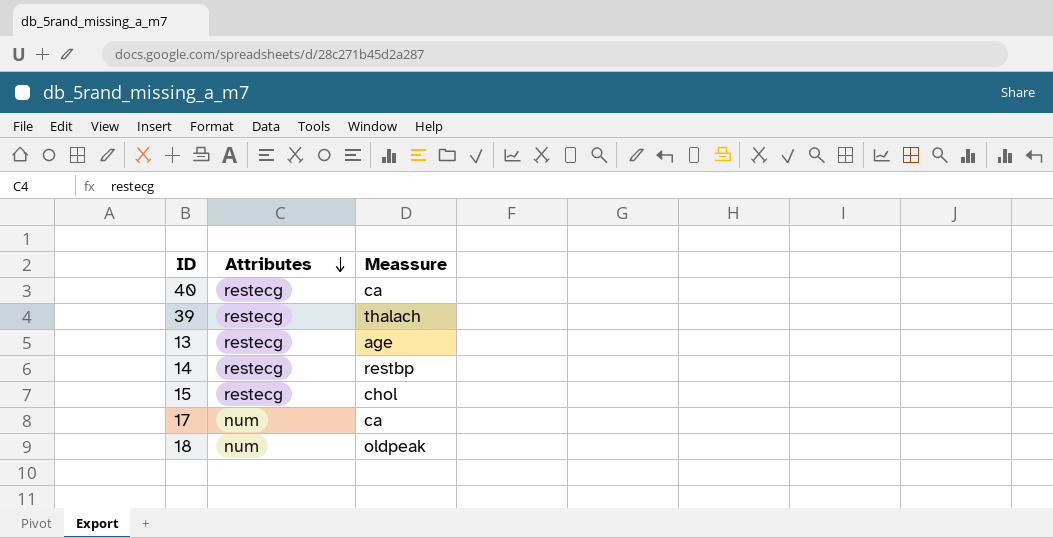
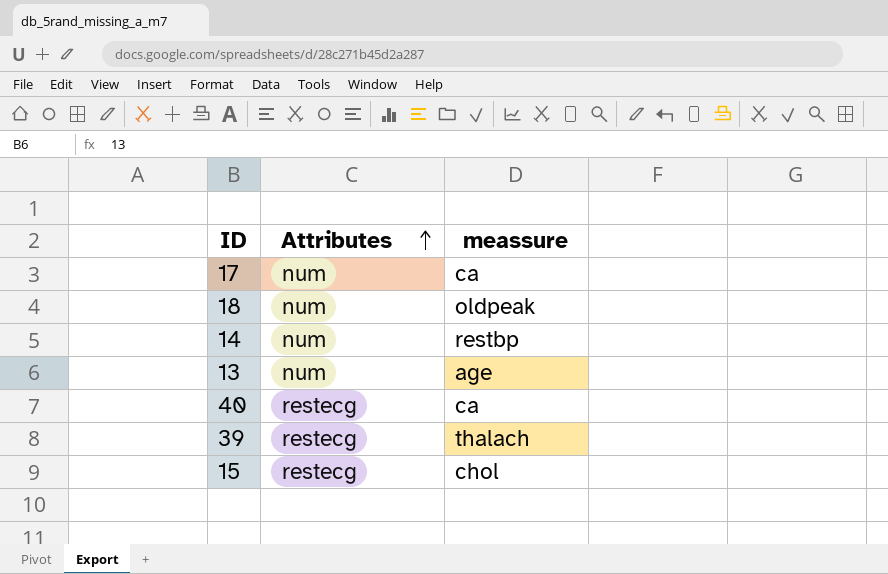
row order: Attributes descending -> Attributes ascending
column name: Meassure -> meassure
14 | Attributes: restecg -> num
13 | Attributes: restecg -> num

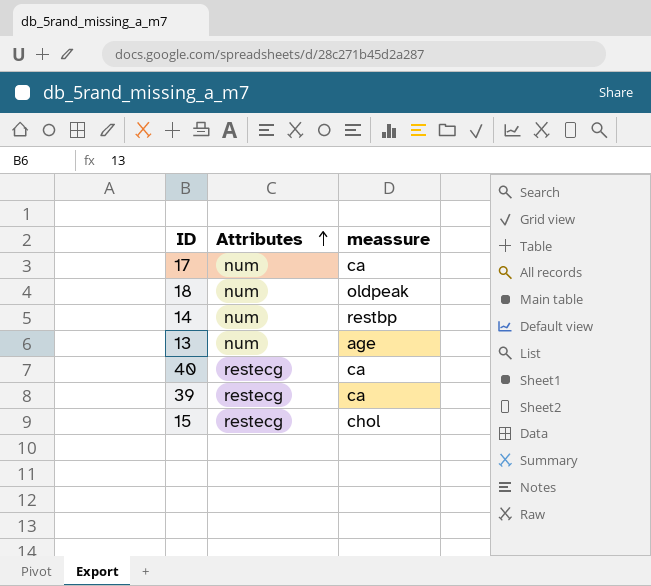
39 | meassure: thalach -> ca

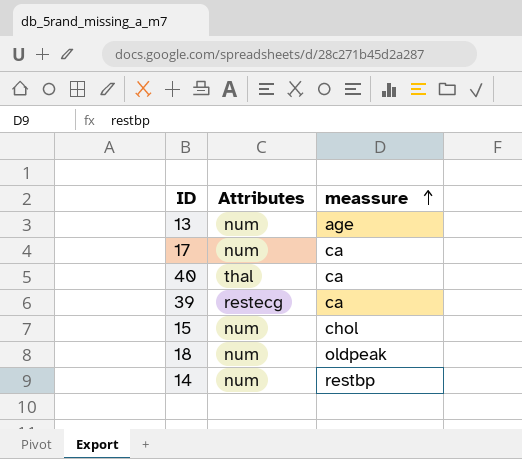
row order: Attributes ascending -> meassure ascending
40 | Attributes: restecg -> thal
15 | Attributes: restecg -> num

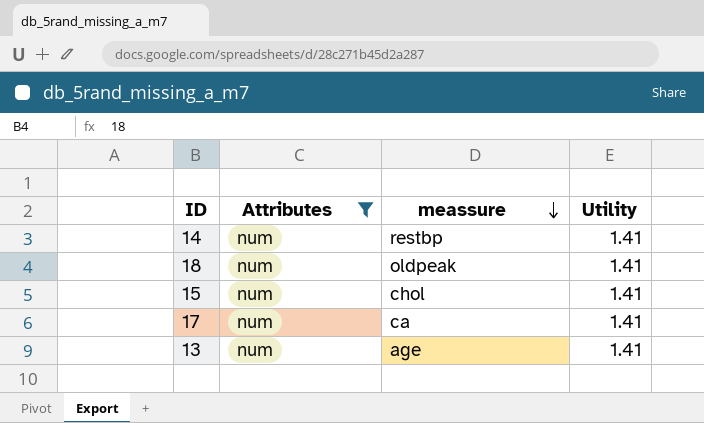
filter: none -> Attributes = num
row order: meassure ascending -> meassure descending
column Utility | position: none -> 4

